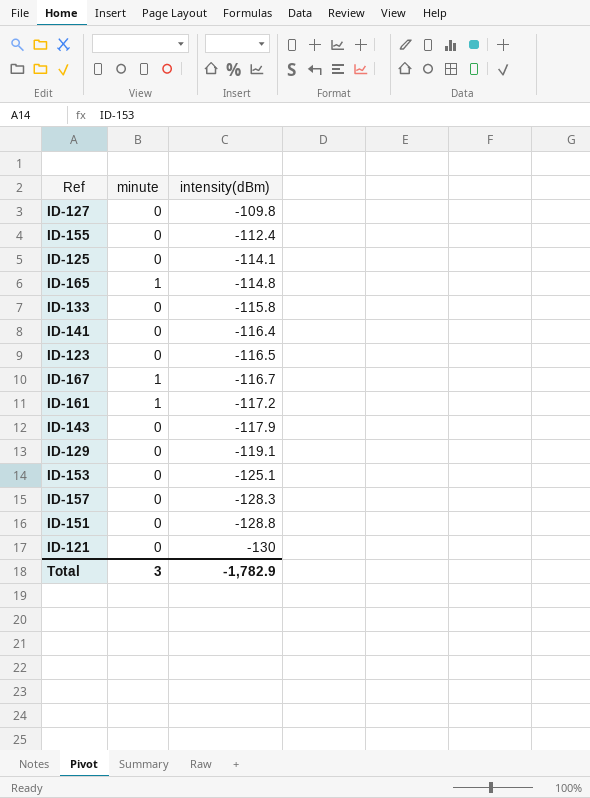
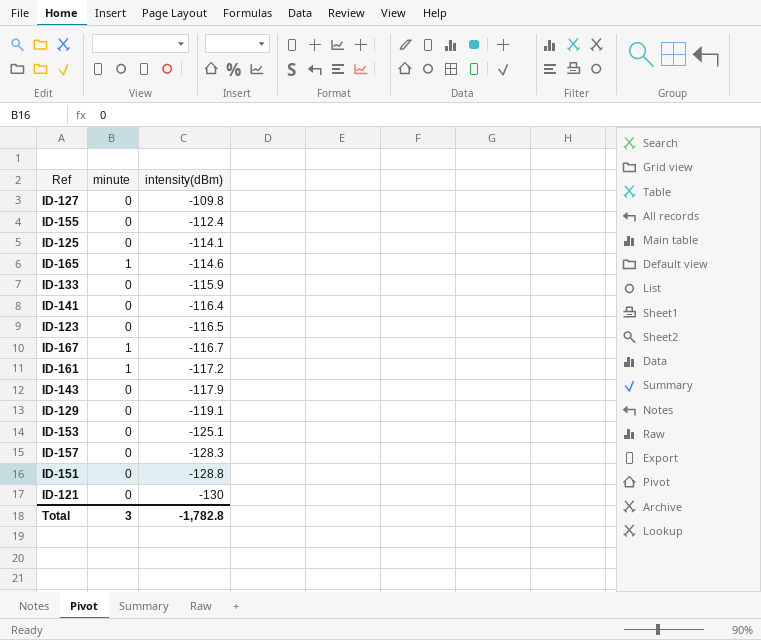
ID-165 | intensity(dBm): -114.8 -> -114.6
ID-133 | intensity(dBm): -115.8 -> -115.9
Total | intensity(dBm): -1,782.9 -> -1,782.8

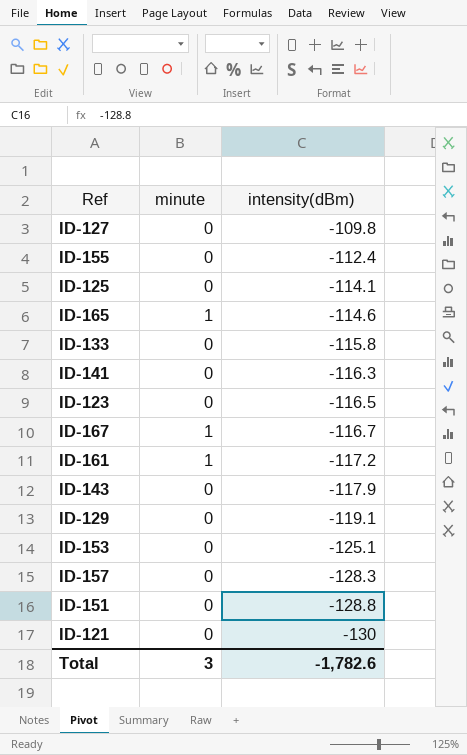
ID-133 | intensity(dBm): -115.9 -> -115.8
ID-141 | intensity(dBm): -116.4 -> -116.3
Total | intensity(dBm): -1,782.8 -> -1,782.6

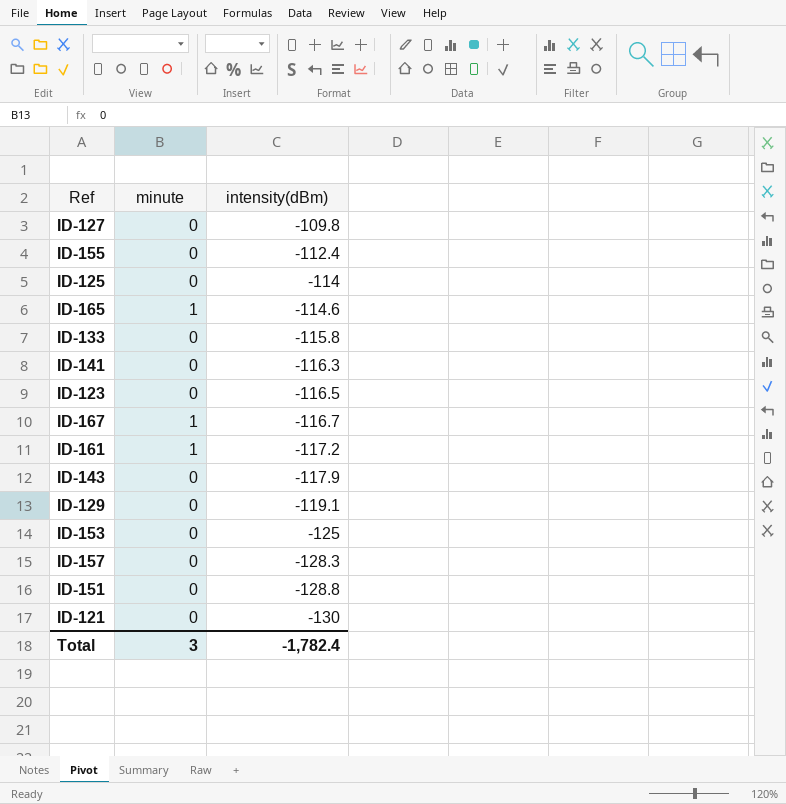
ID-125 | intensity(dBm): -114.1 -> -114
ID-153 | intensity(dBm): -125.1 -> -125
Total | intensity(dBm): -1,782.6 -> -1,782.4

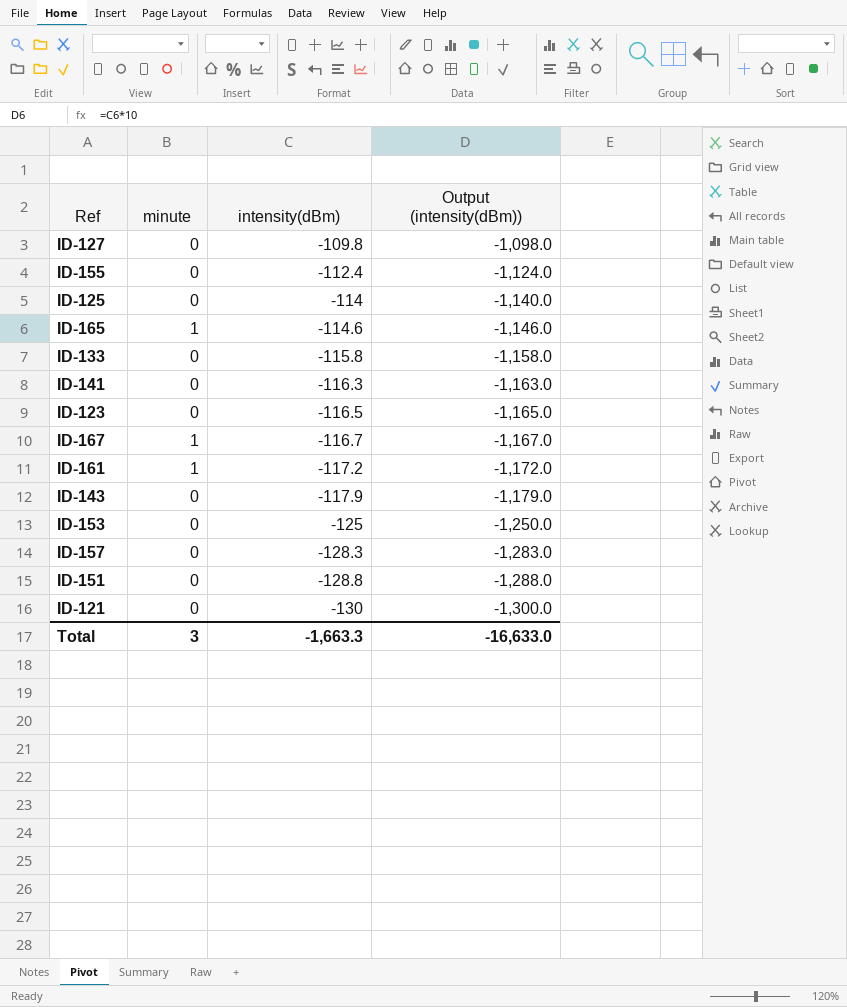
column Output (intensity(dBm)) | formula: none -> [intensity(dBm)] * 10
row ID-129: 0 | -119.1 -> none
Total | intensity(dBm): -1,782.4 -> -1,663.3

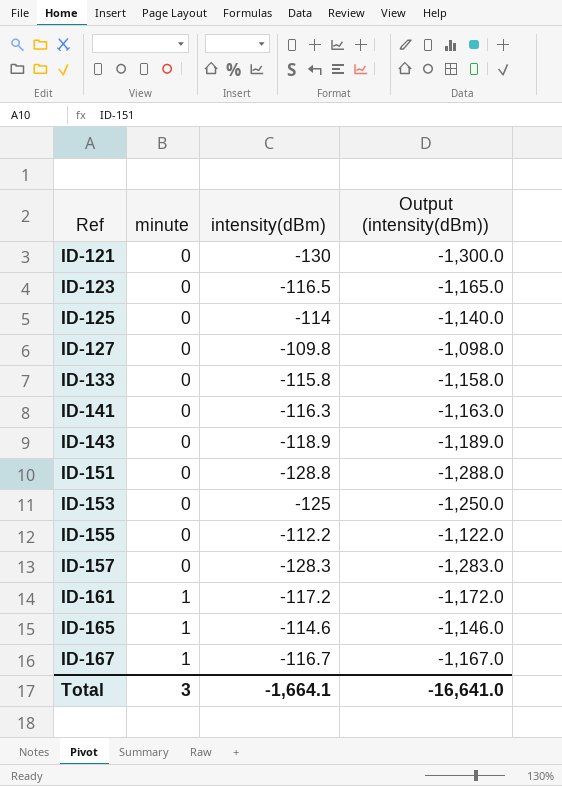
row order: intensity(dBm) descending -> Ref ascending
ID-143 | intensity(dBm): -117.9 -> -118.9
ID-143 | Output (intensity(dBm)): -1,179.0 -> -1,189.0
ID-155 | intensity(dBm): -112.4 -> -112.2
ID-155 | Output (intensity(dBm)): -1,124.0 -> -1,122.0
Total | intensity(dBm): -1,663.3 -> -1,664.1
Total | Output (intensity(dBm)): -16,633.0 -> -16,641.0

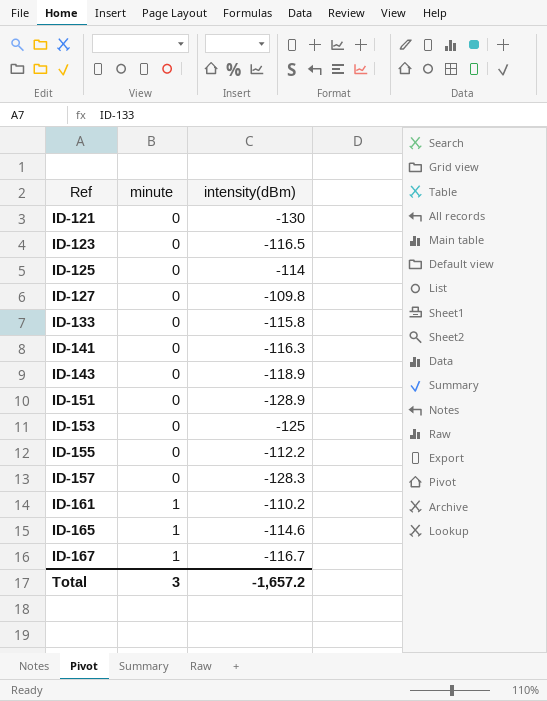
column Output (intensity(dBm)) | formula: [intensity(dBm)] * 10 -> none
ID-151 | intensity(dBm): -128.8 -> -128.9
ID-161 | intensity(dBm): -117.2 -> -110.2
Total | intensity(dBm): -1,664.1 -> -1,657.2

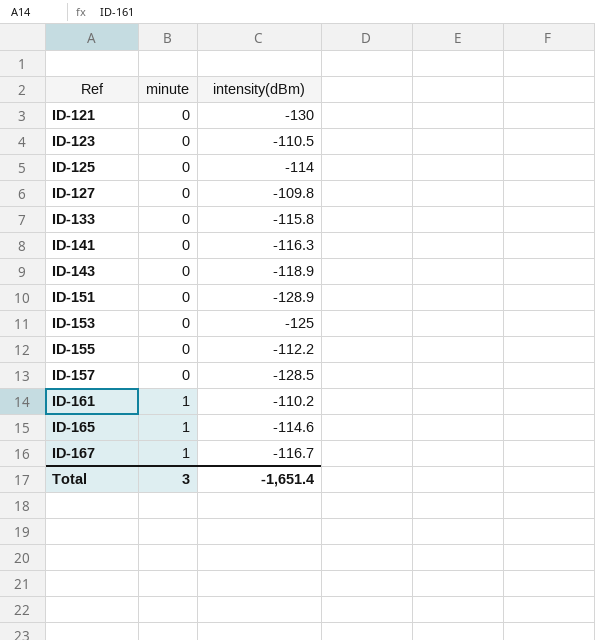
ID-123 | intensity(dBm): -116.5 -> -110.5
ID-157 | intensity(dBm): -128.3 -> -128.5
Total | intensity(dBm): -1,657.2 -> -1,651.4

